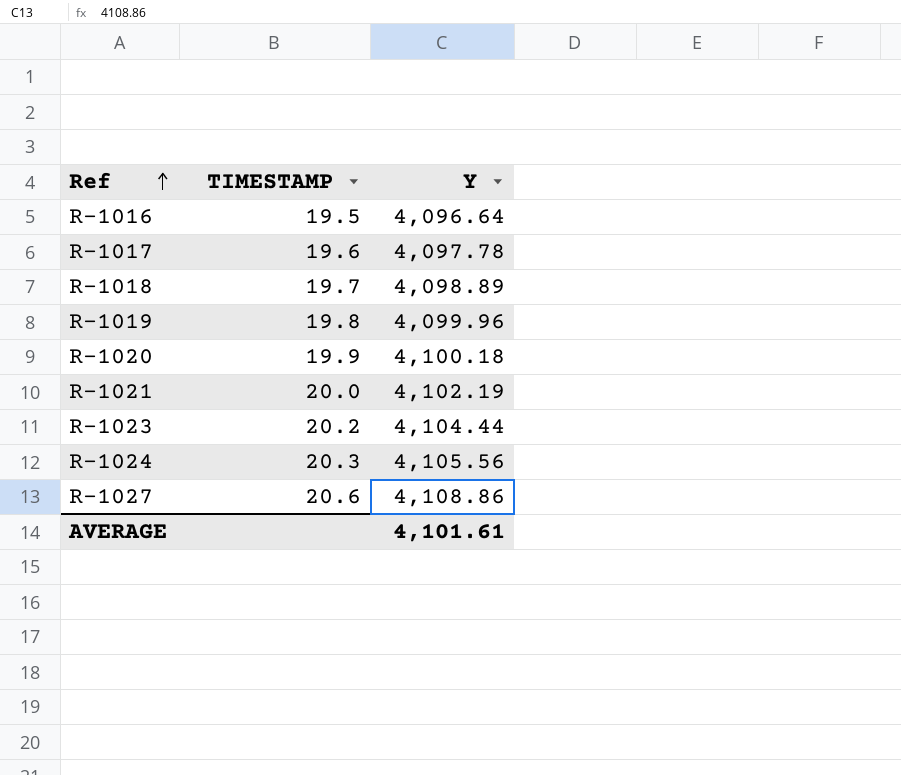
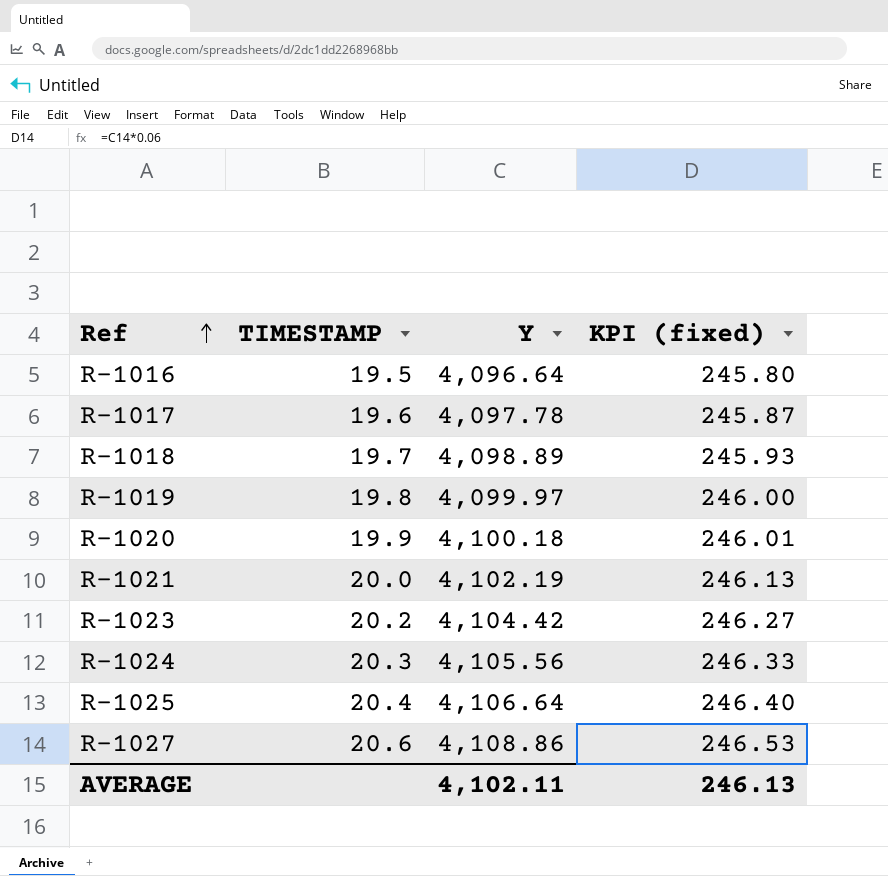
column KPI (fixed) | formula: none -> [Y] * 0.06
R-1019 | Y: 4,099.96 -> 4,099.97
R-1023 | Y: 4,104.44 -> 4,104.42
row R-1025: none -> 20.4 | 4,106.64 | 246.40
AVERAGE | Y: 4,101.61 -> 4,102.11

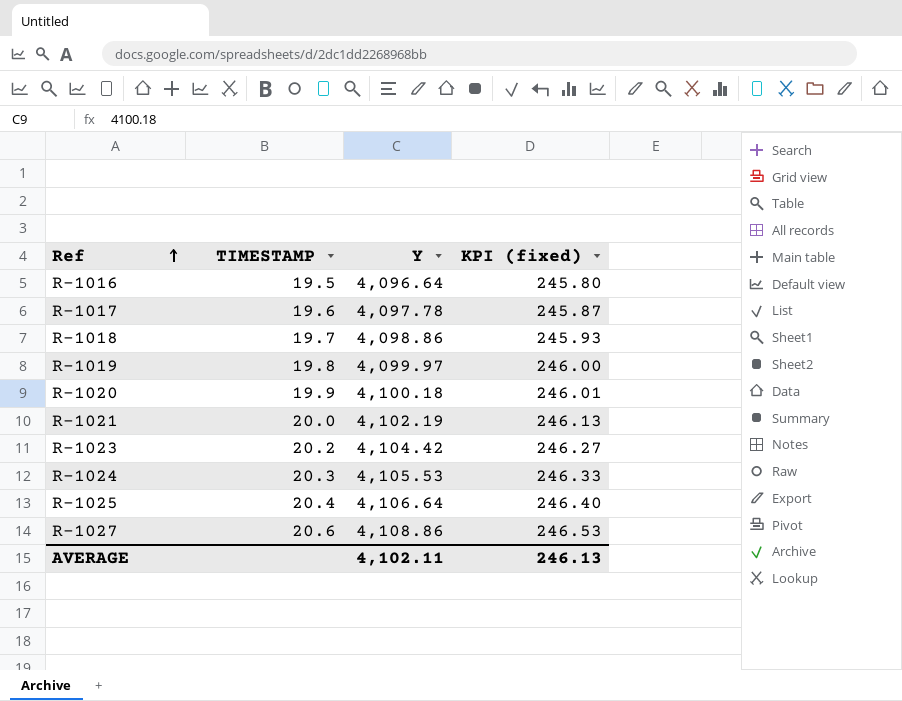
R-1018 | Y: 4,098.89 -> 4,098.86
R-1024 | Y: 4,105.56 -> 4,105.53

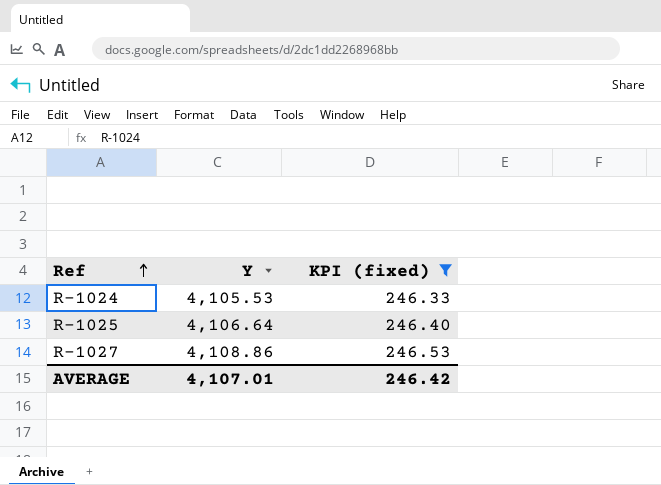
filter: none -> KPI (fixed) >= 246.33
column TIMESTAMP | position: 2 -> none
AVERAGE | Y: 4,102.11 -> 4,107.01
AVERAGE | KPI (fixed): 246.13 -> 246.42

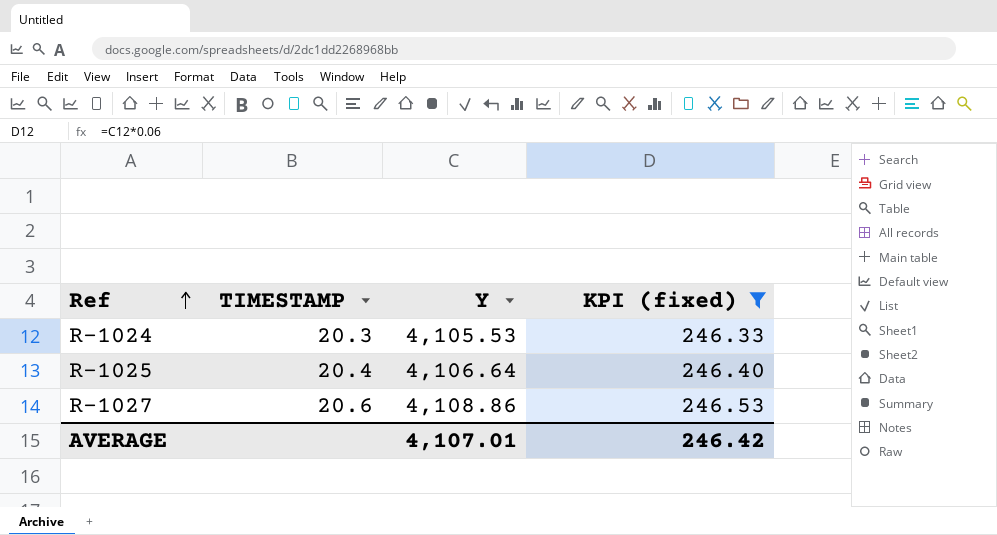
column TIMESTAMP | position: none -> 2

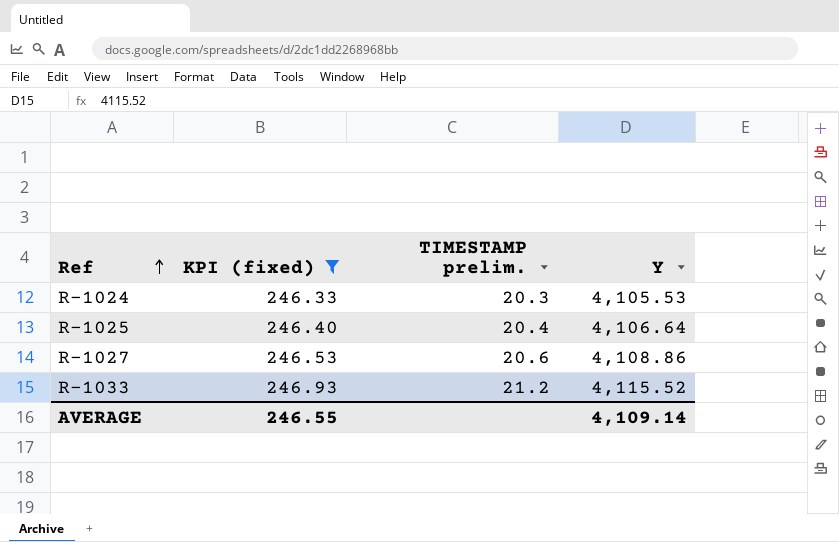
column KPI (fixed) | position: 4 -> 2
column name: TIMESTAMP -> TIMESTAMP prelim.
row R-1033: none -> 246.93 | 21.2 | 4,115.52
AVERAGE | KPI (fixed): 246.42 -> 246.55
AVERAGE | Y: 4,107.01 -> 4,109.14

